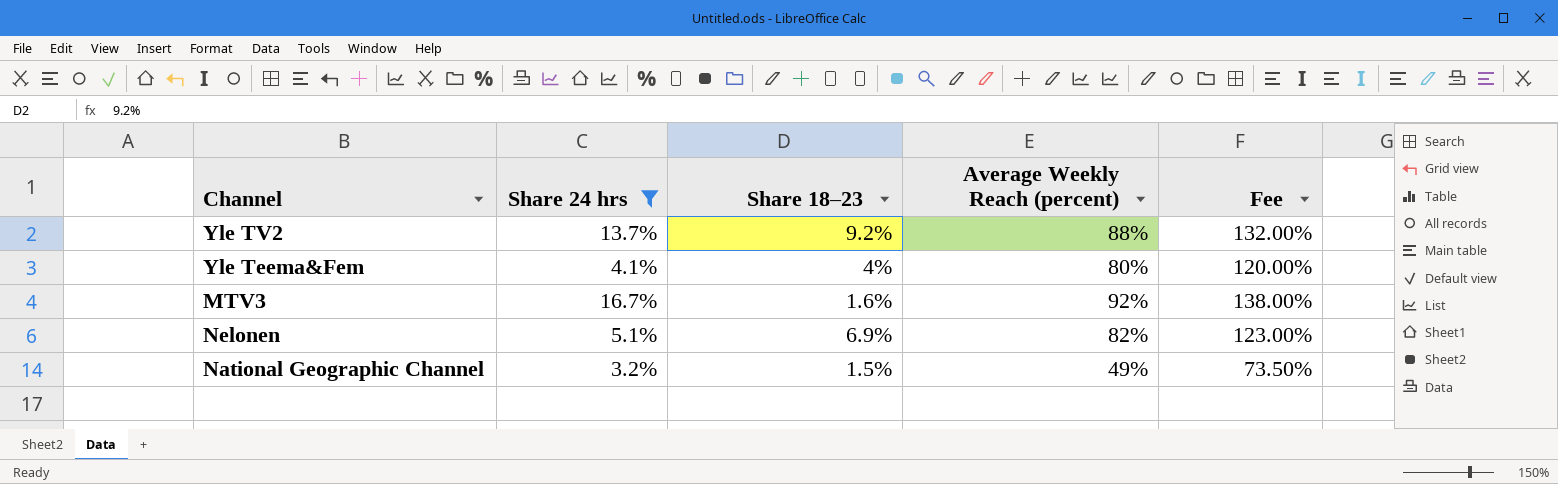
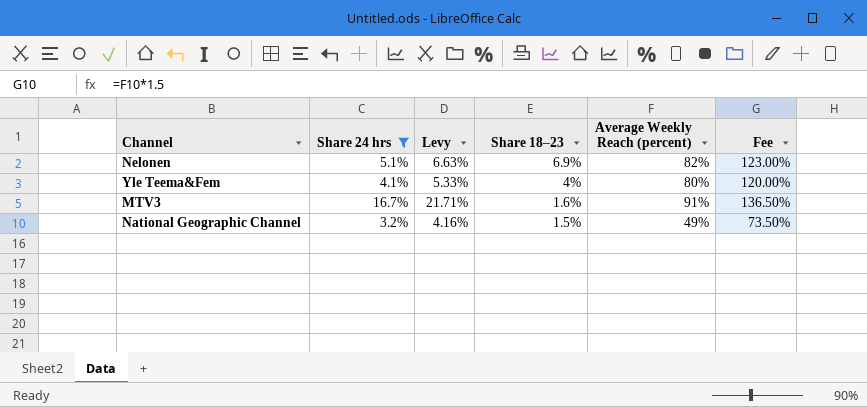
row order: none -> Share 18–23 descending
column Levy | formula: none -> [Share 24 hrs] * 1.3
row Yle TV2: 13.7% | 9.2% | 88% | 132.00% -> none
MTV3 | Average Weekly Reach (percent): 92% -> 91%
MTV3 | Fee: 138.00% -> 136.50%

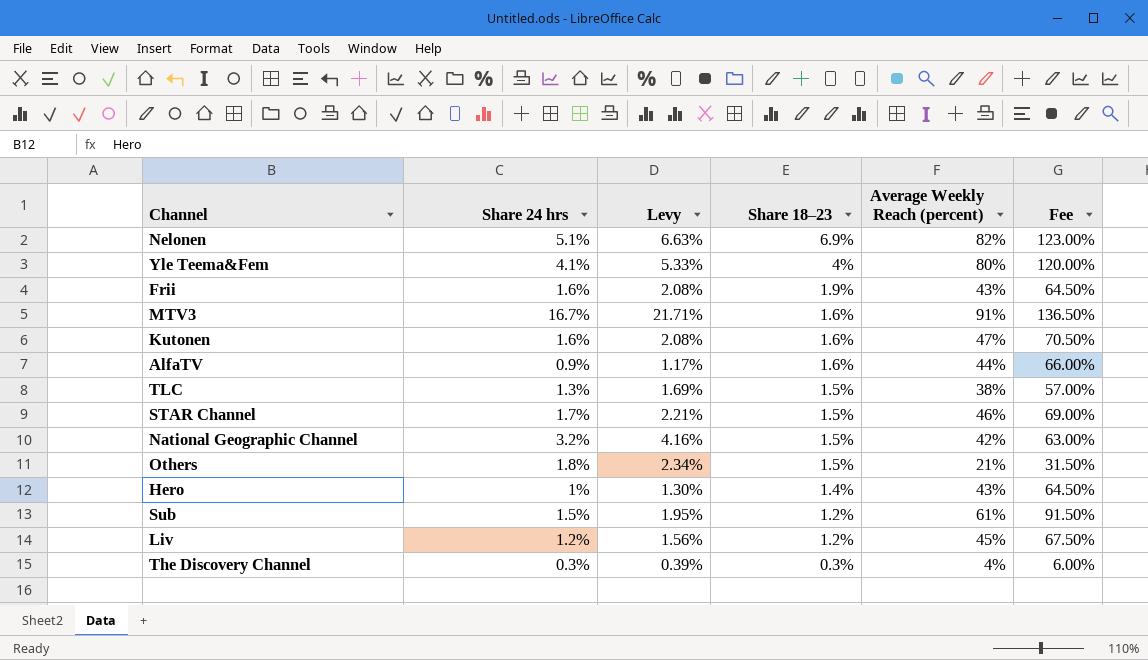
filter: Share 24 hrs >= 3.2% -> none
National Geographic Channel | Average Weekly Reach (percent): 49% -> 42%
National Geographic Channel | Fee: 73.50% -> 63.00%

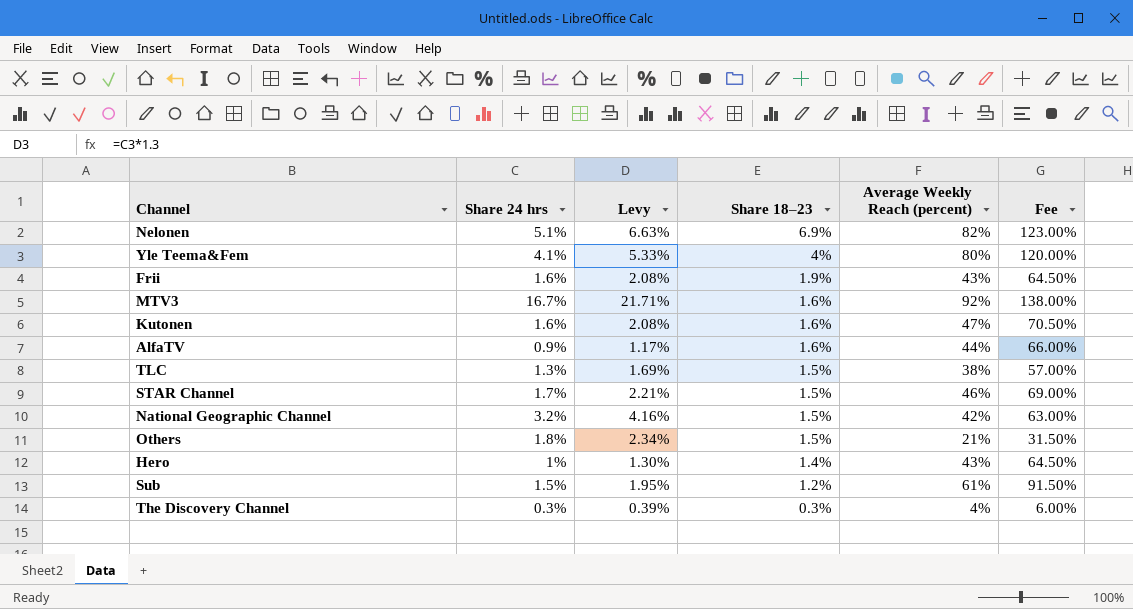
row Liv: 1.2% | 1.56% | 1.2% | 45% | 67.50% -> none
MTV3 | Average Weekly Reach (percent): 91% -> 92%
MTV3 | Fee: 136.50% -> 138.00%

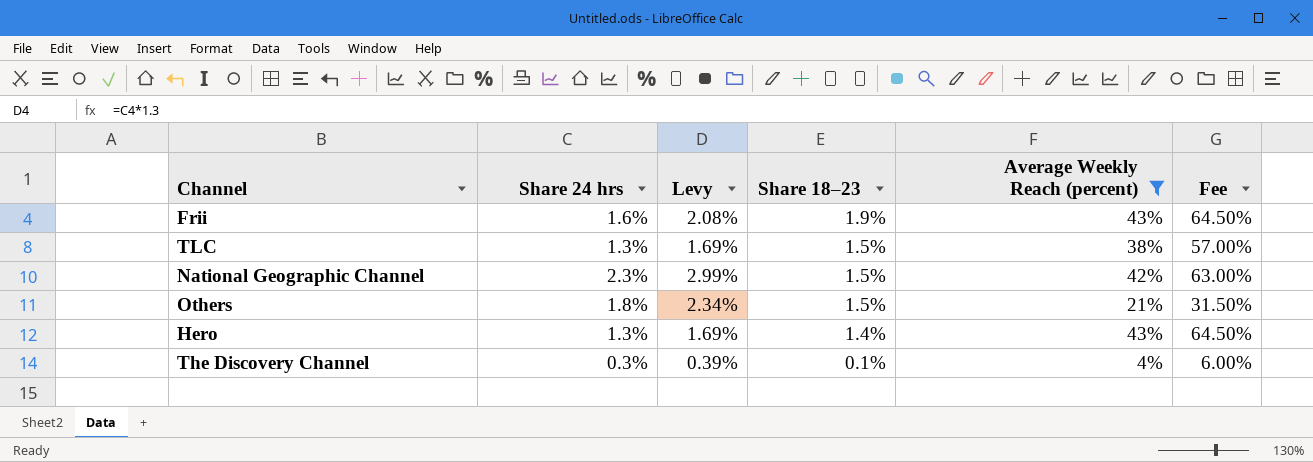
filter: none -> Average Weekly Reach (percent) <= 43%
National Geographic Channel | Share 24 hrs: 3.2% -> 2.3%
National Geographic Channel | Levy: 4.16% -> 2.99%
Hero | Share 24 hrs: 1% -> 1.3%
Hero | Levy: 1.30% -> 1.69%
The Discovery Channel | Share 18–23: 0.3% -> 0.1%

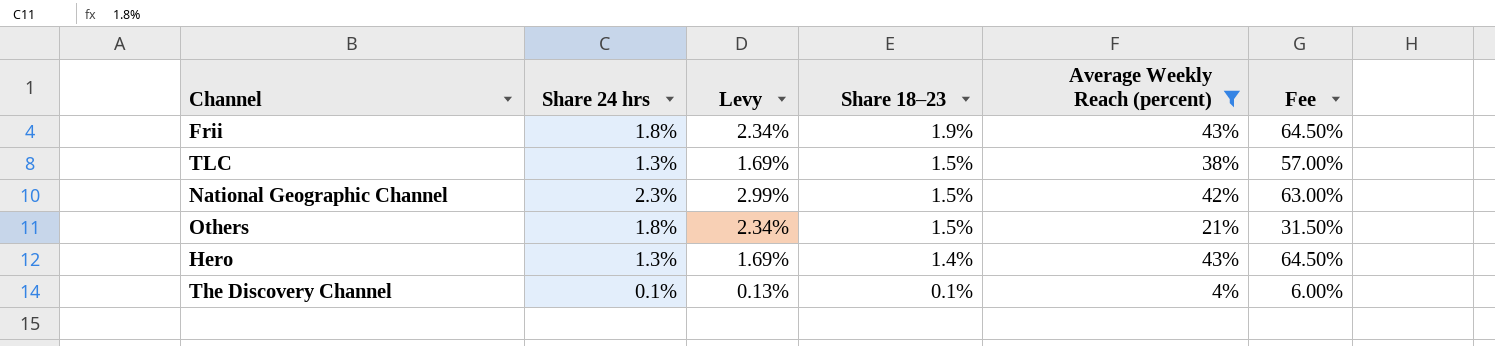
Frii | Share 24 hrs: 1.6% -> 1.8%
Frii | Levy: 2.08% -> 2.34%
The Discovery Channel | Share 24 hrs: 0.3% -> 0.1%
The Discovery Channel | Levy: 0.39% -> 0.13%

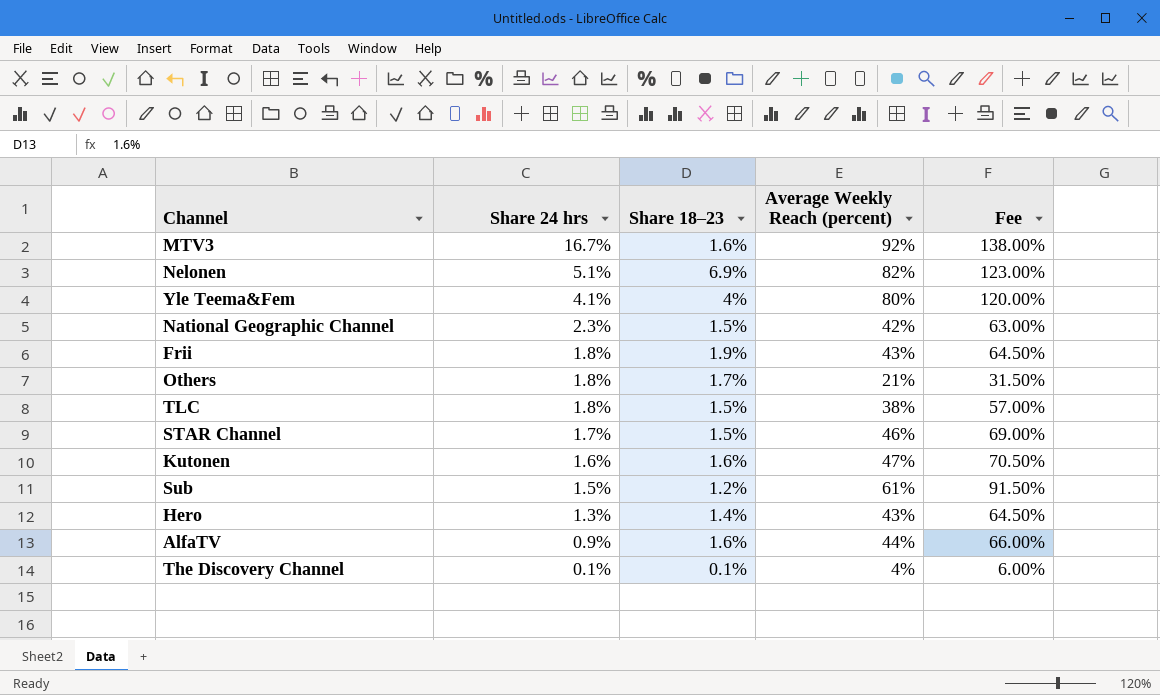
filter: Average Weekly Reach (percent) <= 43% -> none
row order: Share 18–23 descending -> Share 24 hrs descending
column Levy | formula: [Share 24 hrs] * 1.3 -> none
Others | Share 18–23: 1.5% -> 1.7%
TLC | Share 24 hrs: 1.3% -> 1.8%

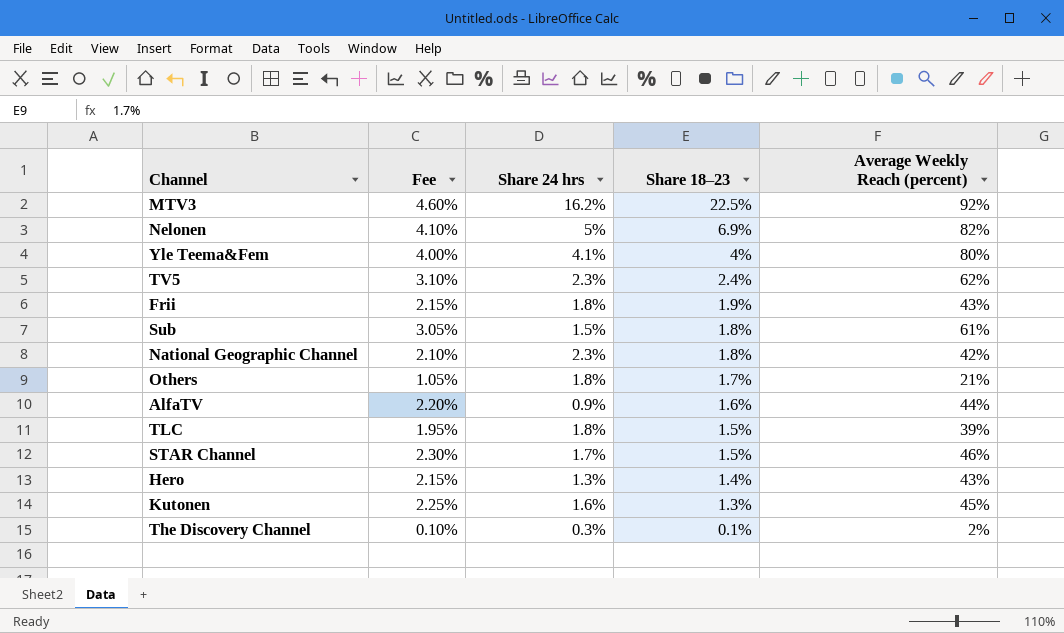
row order: Share 24 hrs descending -> Share 18–23 descending
column Fee | formula: [Average Weekly Reach (percent)] * 1.5 -> [Average Weekly Reach (percent)] * 0.05
column Fee | position: 5 -> 2
MTV3 | Share 24 hrs: 16.7% -> 16.2%
MTV3 | Share 18–23: 1.6% -> 22.5%
Nelonen | Share 24 hrs: 5.1% -> 5%
row TV5: none -> 3.10% | 2.3% | 2.4% | 62%
Sub | Share 18–23: 1.2% -> 1.8%
National Geographic Channel | Share 18–23: 1.5% -> 1.8%
TLC | Average Weekly Reach (percent): 38% -> 39%
Kutonen | Share 18–23: 1.6% -> 1.3%
Kutonen | Average Weekly Reach (percent): 47% -> 45%
The Discovery Channel | Share 24 hrs: 0.1% -> 0.3%
The Discovery Channel | Average Weekly Reach (percent): 4% -> 2%

